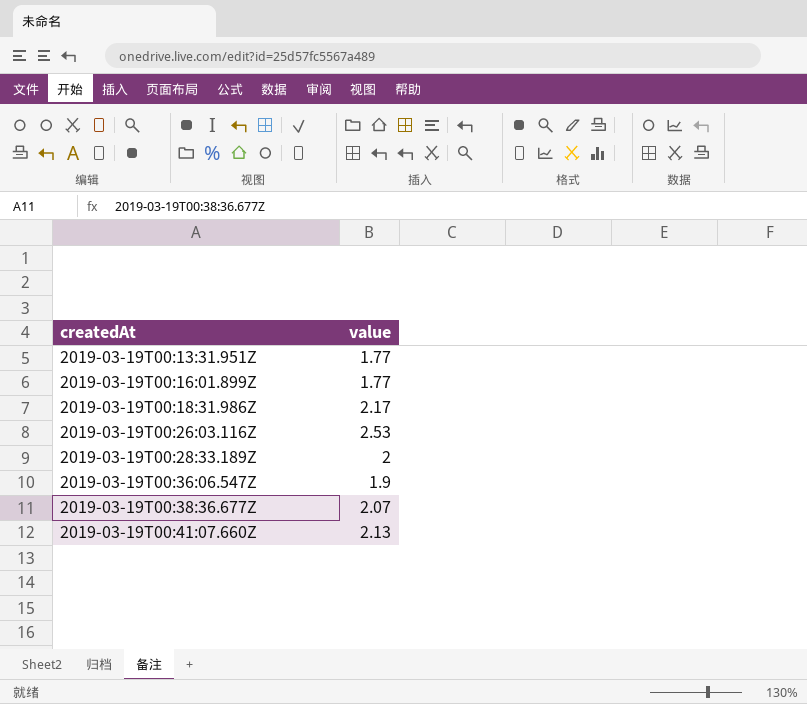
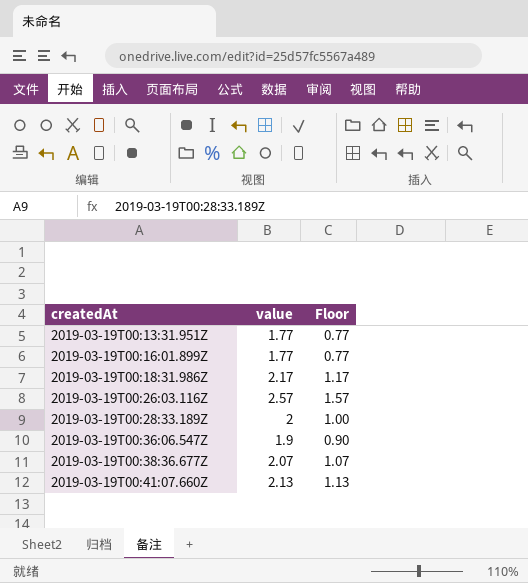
column Floor | formula: none -> [value] - 1
2019-03-19T00:26:03.116Z | value: 2.53 -> 2.57

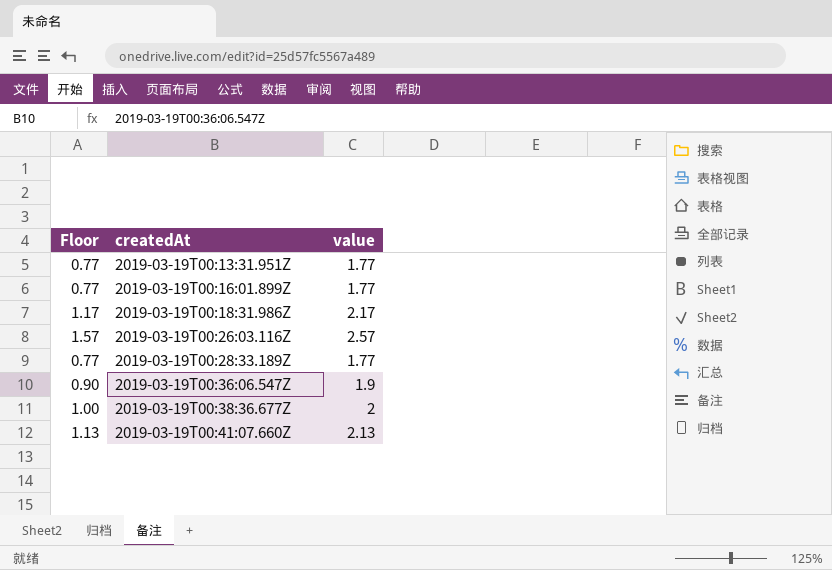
column Floor | position: 3 -> 1
2019-03-19T00:28:33.189Z | Floor: 1.00 -> 0.77
2019-03-19T00:28:33.189Z | value: 2 -> 1.77
2019-03-19T00:38:36.677Z | Floor: 1.07 -> 1.00
2019-03-19T00:38:36.677Z | value: 2.07 -> 2

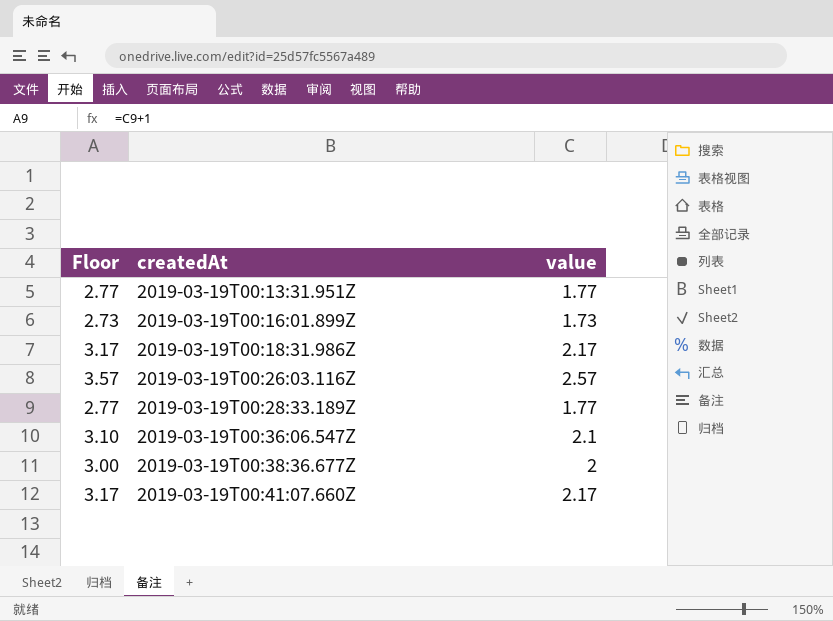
column Floor | formula: [value] - 1 -> [value] + 1
2019-03-19T00:16:01.899Z | value: 1.77 -> 1.73
2019-03-19T00:36:06.547Z | value: 1.9 -> 2.1
2019-03-19T00:41:07.660Z | value: 2.13 -> 2.17

